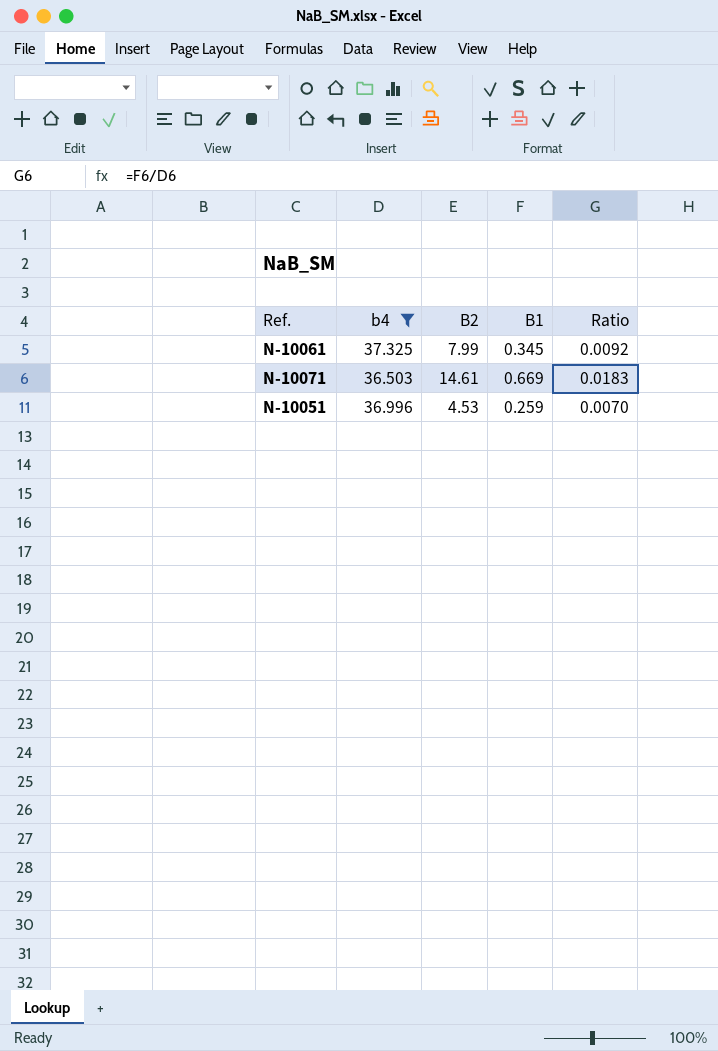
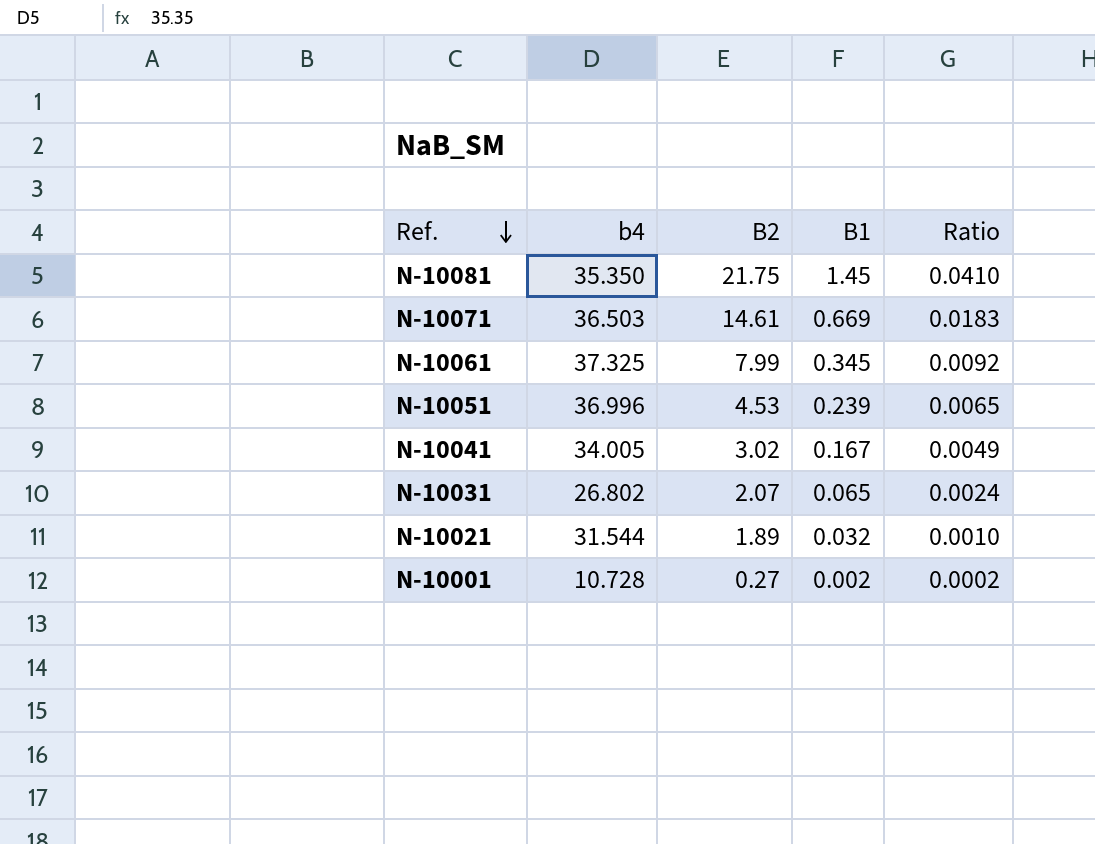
filter: b4 >= 36.503 -> none
row order: none -> Ref. descending
N-10051 | B1: 0.259 -> 0.239
N-10051 | Ratio: 0.0070 -> 0.0065

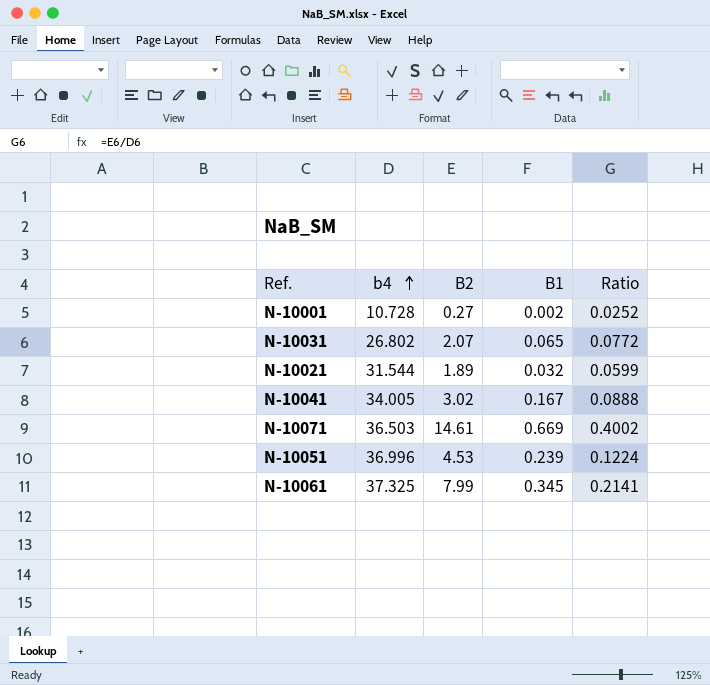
row order: Ref. descending -> b4 ascending
column Ratio | formula: [B1] / [b4] -> [B2] / [b4]
row N-10081: 35.350 | 21.75 | 1.45 | 0.0410 -> none

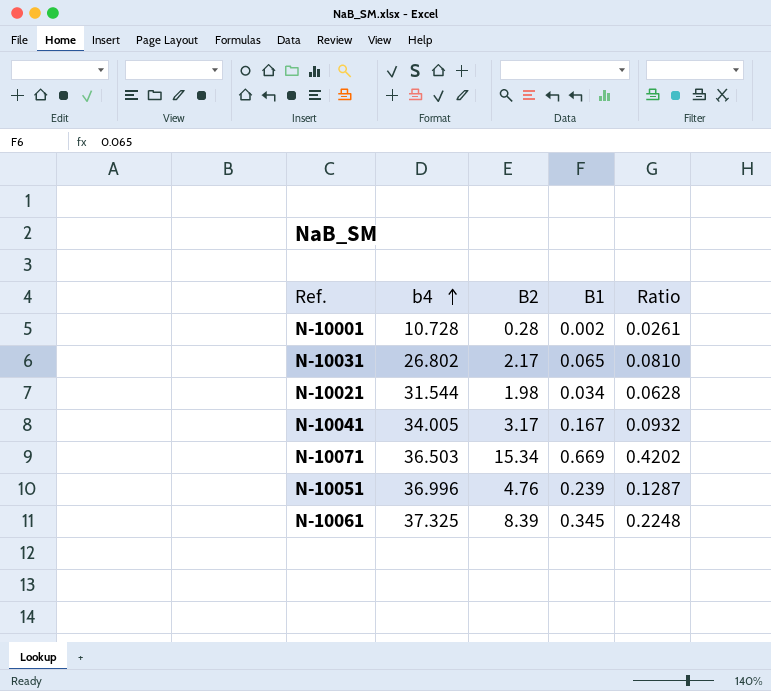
N-10001 | B2: 0.27 -> 0.28
N-10001 | Ratio: 0.0252 -> 0.0261
N-10031 | B2: 2.07 -> 2.17
N-10031 | Ratio: 0.0772 -> 0.0810
N-10021 | B2: 1.89 -> 1.98
N-10021 | B1: 0.032 -> 0.034
N-10021 | Ratio: 0.0599 -> 0.0628
N-10041 | B2: 3.02 -> 3.17
N-10041 | Ratio: 0.0888 -> 0.0932
N-10071 | B2: 14.61 -> 15.34
N-10071 | Ratio: 0.4002 -> 0.4202
N-10051 | B2: 4.53 -> 4.76
N-10051 | Ratio: 0.1224 -> 0.1287
N-10061 | B2: 7.99 -> 8.39
N-10061 | Ratio: 0.2141 -> 0.2248

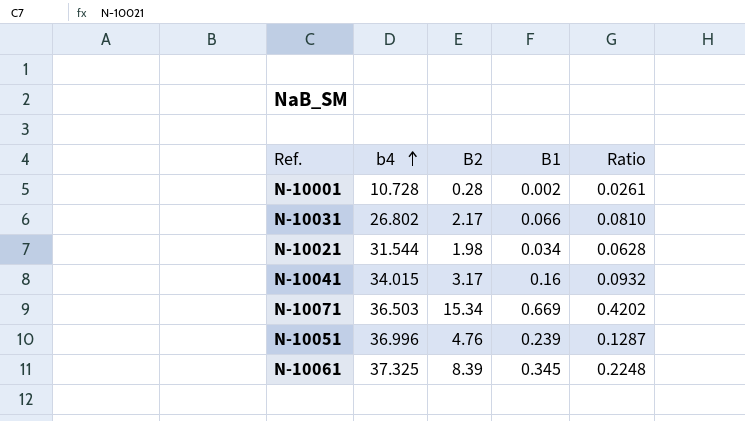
N-10031 | B1: 0.065 -> 0.066
N-10041 | b4: 34.005 -> 34.015
N-10041 | B1: 0.167 -> 0.16

